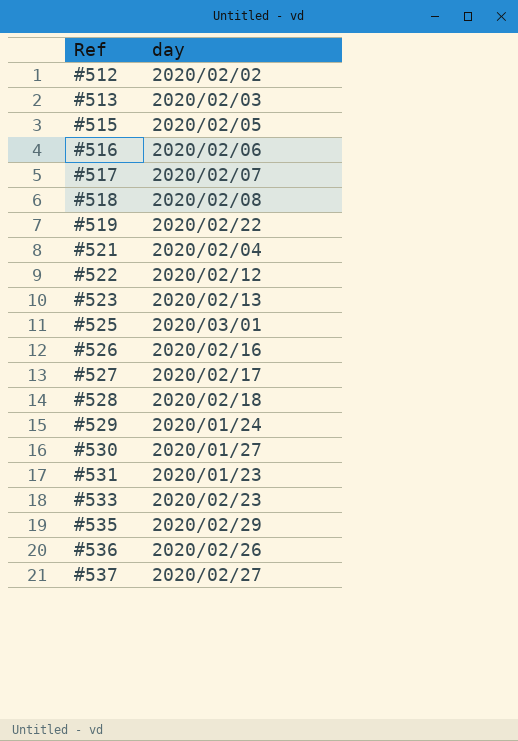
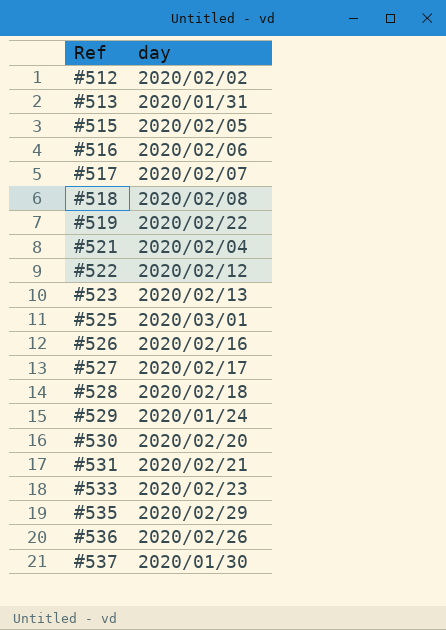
#513 | day: 2020/02/03 -> 2020/01/31
#530 | day: 2020/01/27 -> 2020/02/20
#531 | day: 2020/01/23 -> 2020/02/21
#537 | day: 2020/02/27 -> 2020/01/30

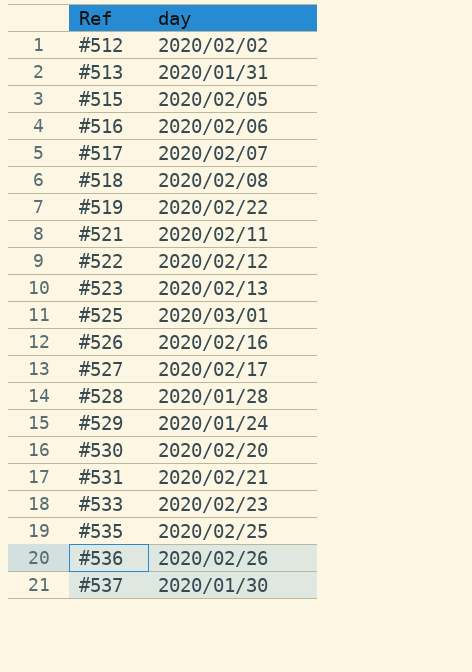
#521 | day: 2020/02/04 -> 2020/02/11
#528 | day: 2020/02/18 -> 2020/01/28
#535 | day: 2020/02/29 -> 2020/02/25

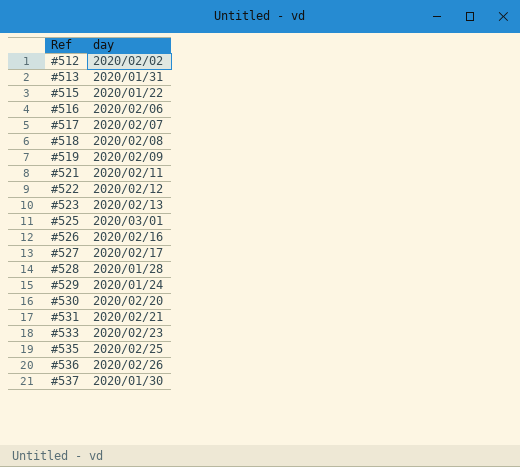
#515 | day: 2020/02/05 -> 2020/01/22
#519 | day: 2020/02/22 -> 2020/02/09

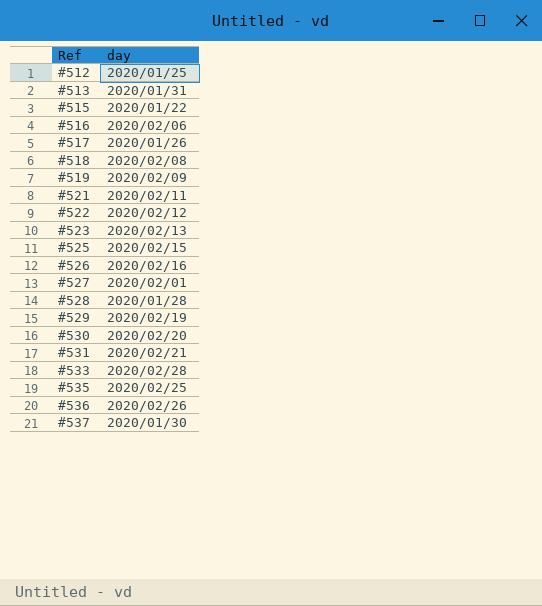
#512 | day: 2020/02/02 -> 2020/01/25
#517 | day: 2020/02/07 -> 2020/01/26
#525 | day: 2020/03/01 -> 2020/02/15
#527 | day: 2020/02/17 -> 2020/02/01
#529 | day: 2020/01/24 -> 2020/02/19
#533 | day: 2020/02/23 -> 2020/02/28

